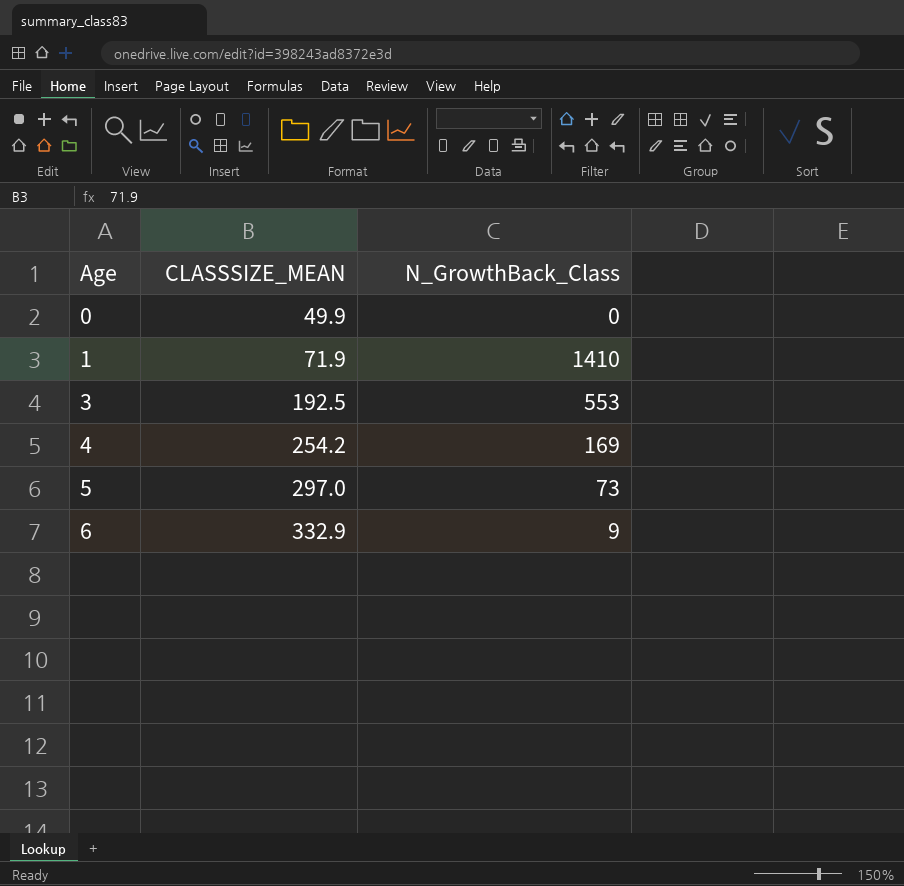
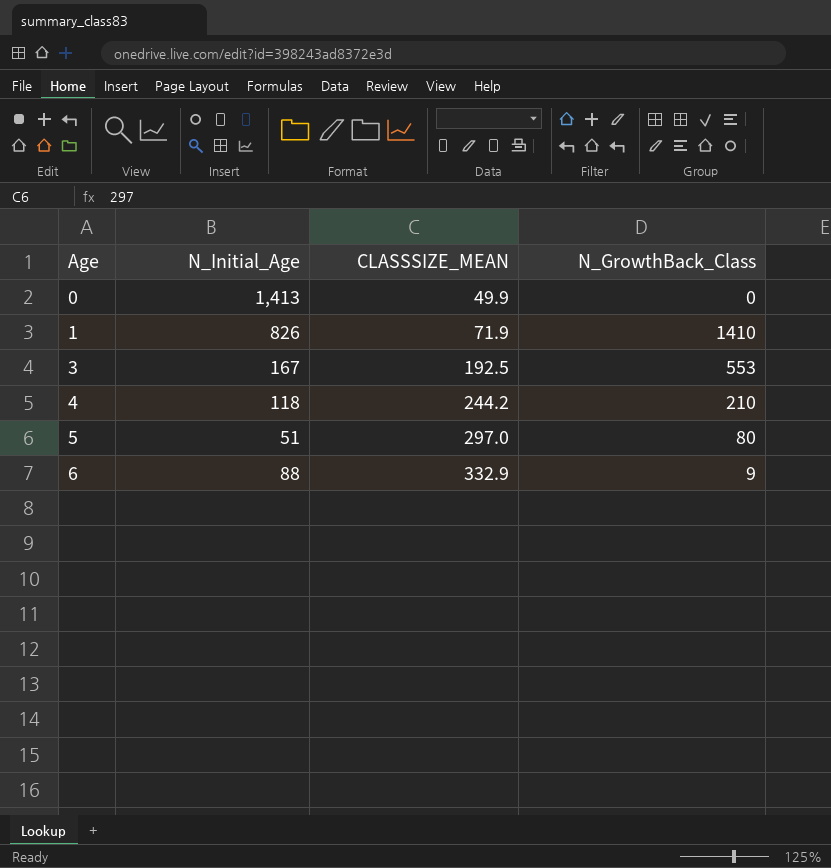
column N_Initial_Age | position: none -> 2
4 | CLASSSIZE_MEAN: 254.2 -> 244.2
4 | N_GrowthBack_Class: 169 -> 210
5 | N_GrowthBack_Class: 73 -> 80

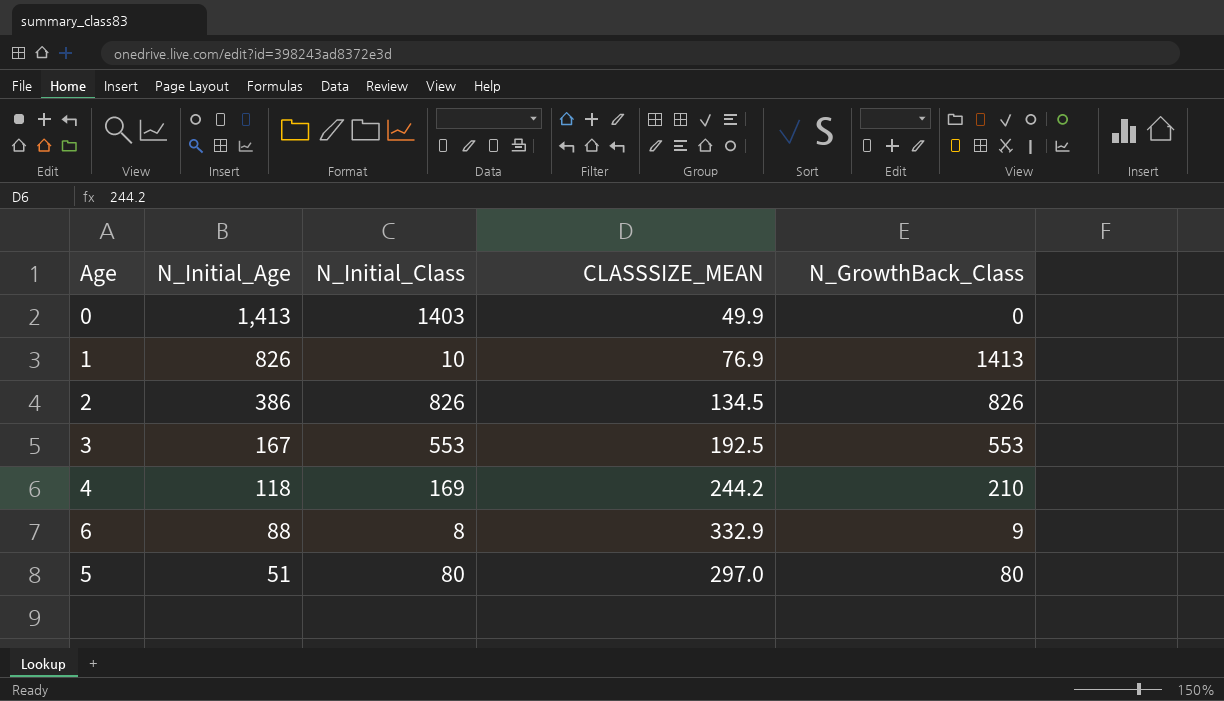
row order: Age ascending -> N_Initial_Age descending
column N_Initial_Class | position: none -> 3
1 | CLASSSIZE_MEAN: 71.9 -> 76.9
1 | N_GrowthBack_Class: 1410 -> 1413
row 2: none -> 386 | 826 | 134.5 | 826

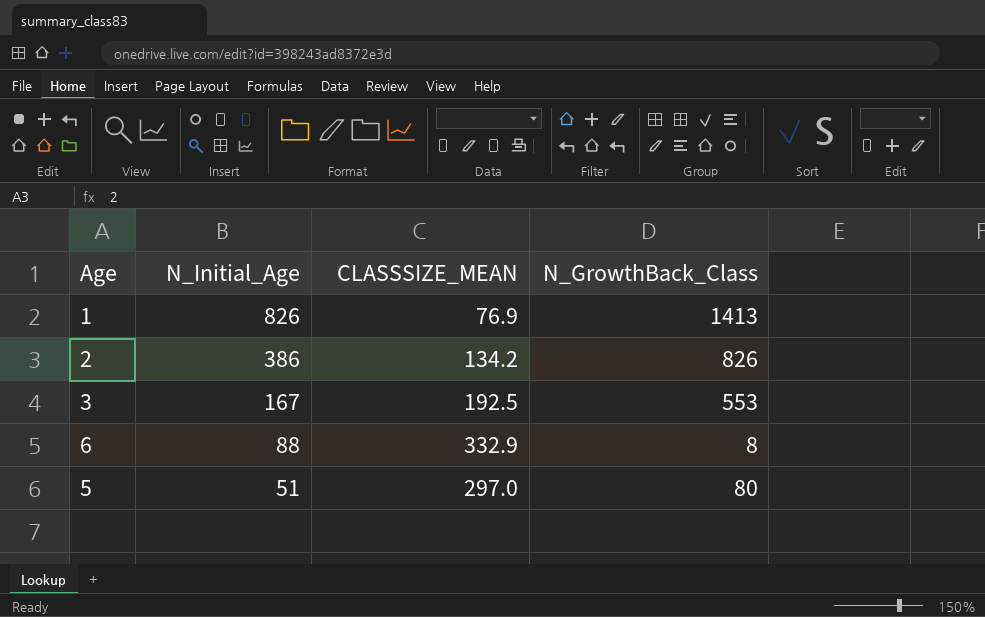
column N_Initial_Class | position: 3 -> none
row 0: 1,413 | 1403 | 49.9 | 0 -> none
row 4: 118 | 169 | 244.2 | 210 -> none
2 | CLASSSIZE_MEAN: 134.5 -> 134.2
6 | N_GrowthBack_Class: 9 -> 8

